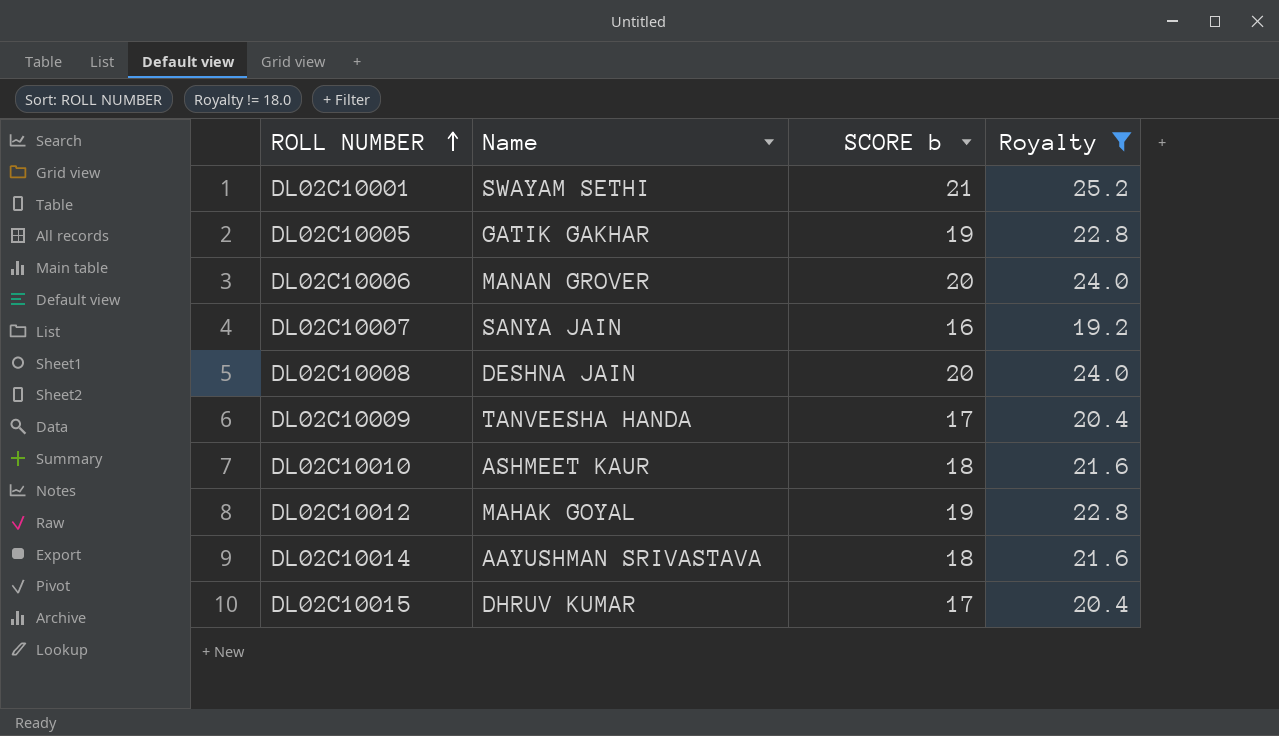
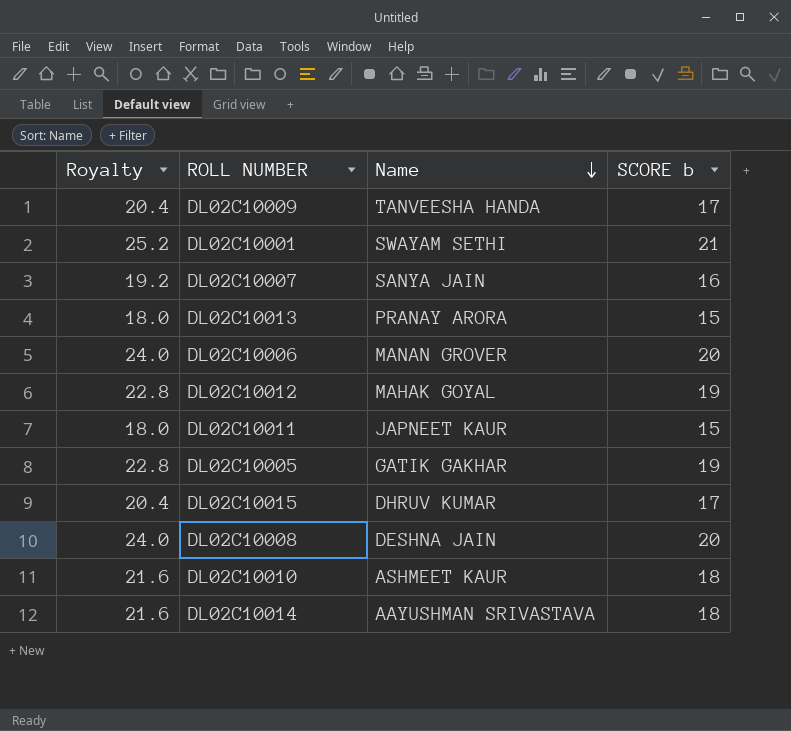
filter: Royalty != 18.0 -> none
row order: ROLL NUMBER ascending -> Name descending
column Royalty | position: 4 -> 1

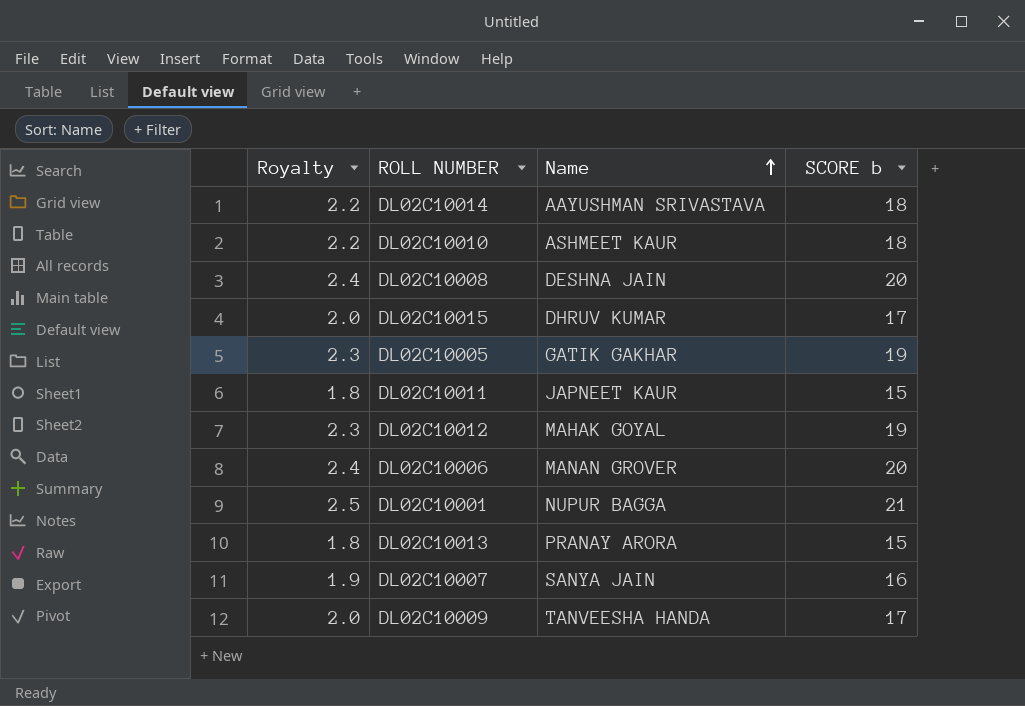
row order: Name descending -> Name ascending
column Royalty | formula: [SCORE b] * 1.2 -> [SCORE b] * 0.12
DL02C10001 | Name: SWAYAM SETHI -> NUPUR BAGGA

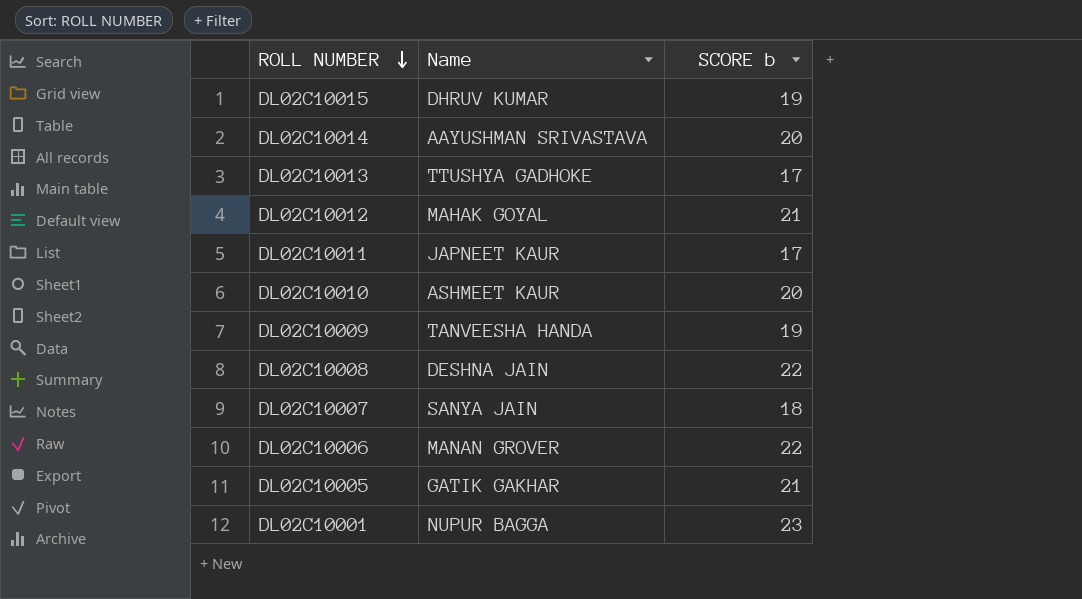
row order: Name ascending -> ROLL NUMBER descending
column Royalty | formula: [SCORE b] * 0.12 -> none
DL02C10015 | SCORE b: 17 -> 19
DL02C10014 | SCORE b: 18 -> 20
DL02C10013 | Name: PRANAY ARORA -> TTUSHYA GADHOKE
DL02C10013 | SCORE b: 15 -> 17
DL02C10012 | SCORE b: 19 -> 21
DL02C10011 | SCORE b: 15 -> 17
DL02C10010 | SCORE b: 18 -> 20
DL02C10009 | SCORE b: 17 -> 19
DL02C10008 | SCORE b: 20 -> 22
DL02C10007 | SCORE b: 16 -> 18
DL02C10006 | SCORE b: 20 -> 22
DL02C10005 | SCORE b: 19 -> 21
DL02C10001 | SCORE b: 21 -> 23

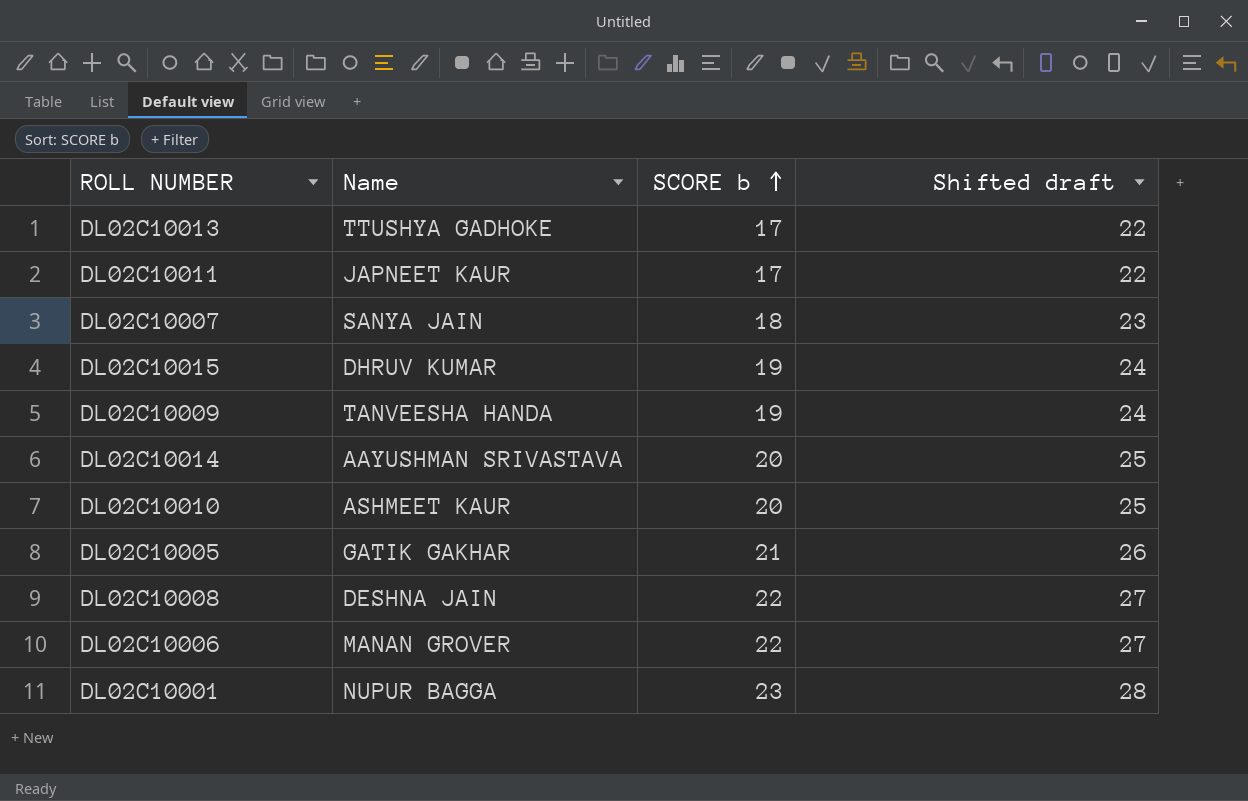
row order: ROLL NUMBER descending -> SCORE b ascending
column Shifted draft | formula: none -> [SCORE b] + 5
row DL02C10012: MAHAK GOYAL | 21 -> none

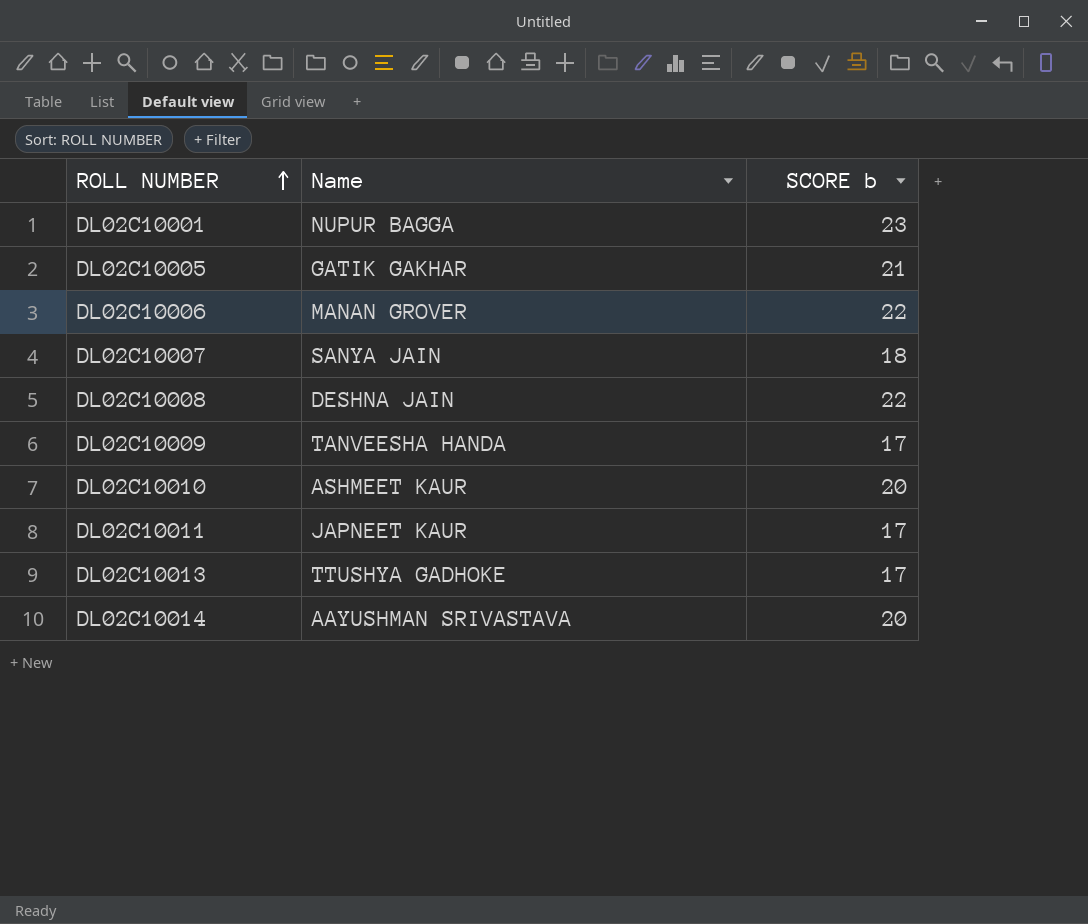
row order: SCORE b ascending -> ROLL NUMBER ascending
column Shifted draft | formula: [SCORE b] + 5 -> none
row DL02C10015: DHRUV KUMAR | 19 | 24 -> none
DL02C10009 | SCORE b: 19 -> 17

